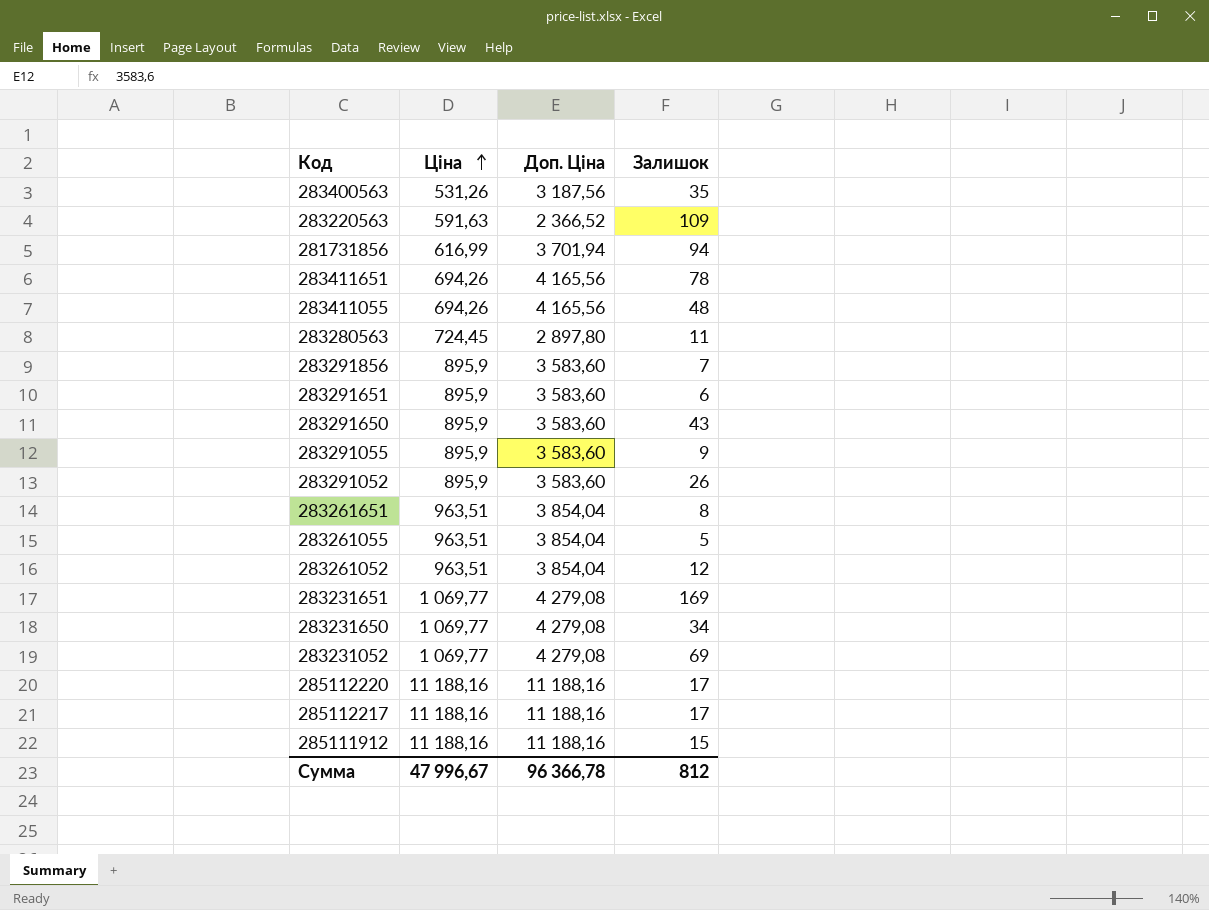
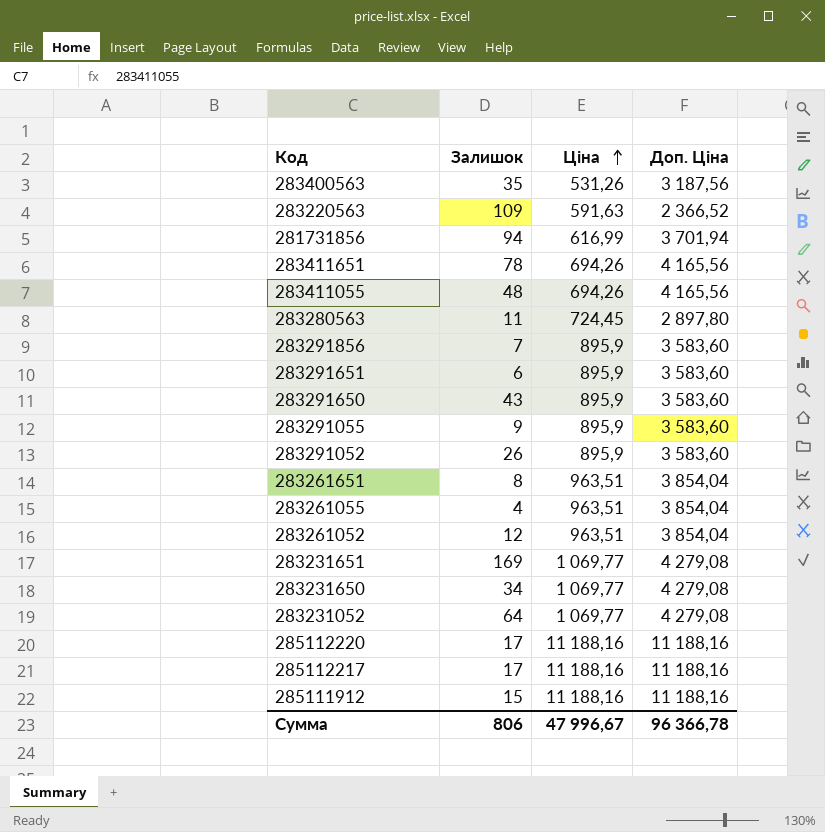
column Залишок | position: 4 -> 2
283261055 | Залишок: 5 -> 4
283231052 | Залишок: 69 -> 64
Сумма | Залишок: 812 -> 806

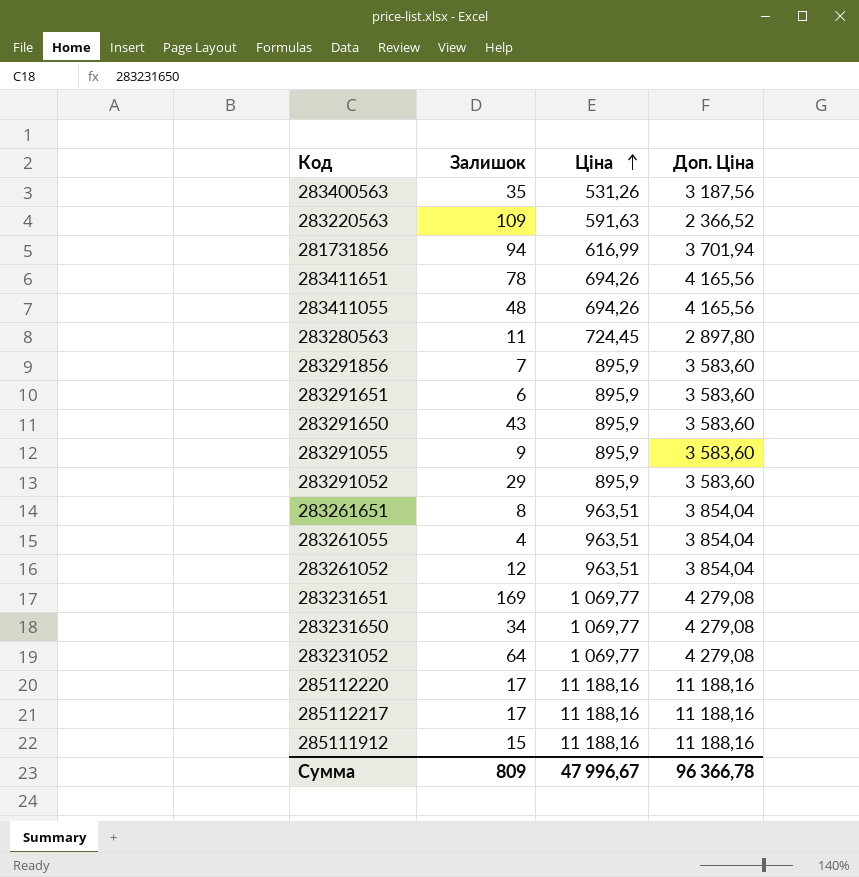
283291052 | Залишок: 26 -> 29
Сумма | Залишок: 806 -> 809

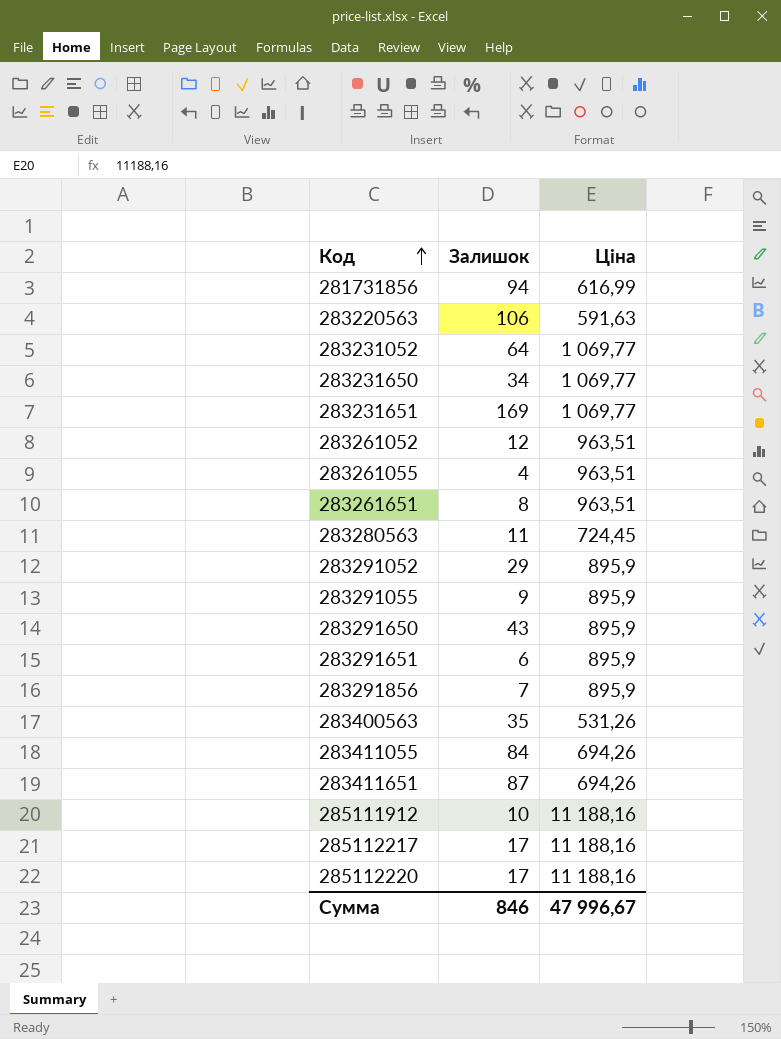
row order: Ціна ascending -> Код ascending
column Доп. Ціна | position: 4 -> none
283220563 | Залишок: 109 -> 106
283411055 | Залишок: 48 -> 84
283411651 | Залишок: 78 -> 87
285111912 | Залишок: 15 -> 10
Сумма | Залишок: 809 -> 846

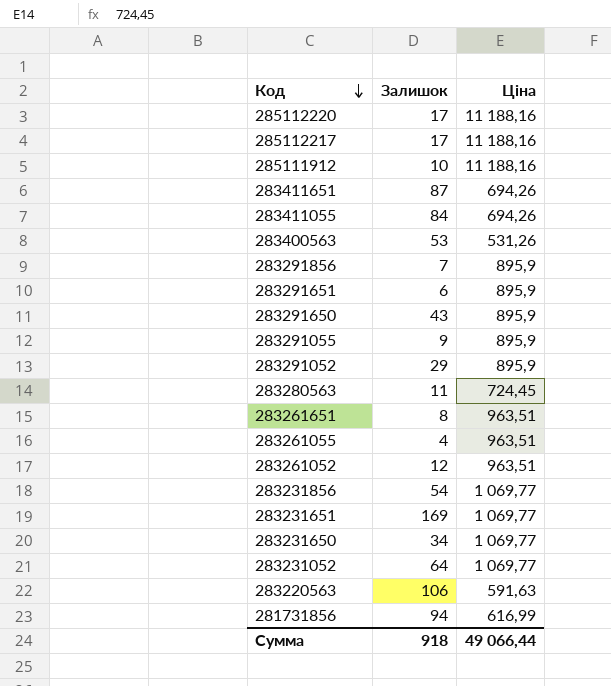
row order: Код ascending -> Код descending
283400563 | Залишок: 35 -> 53
row 283231856: none -> 54 | 1 069,77
Сумма | Залишок: 846 -> 918
Сумма | Ціна: 47 996,67 -> 49 066,44

